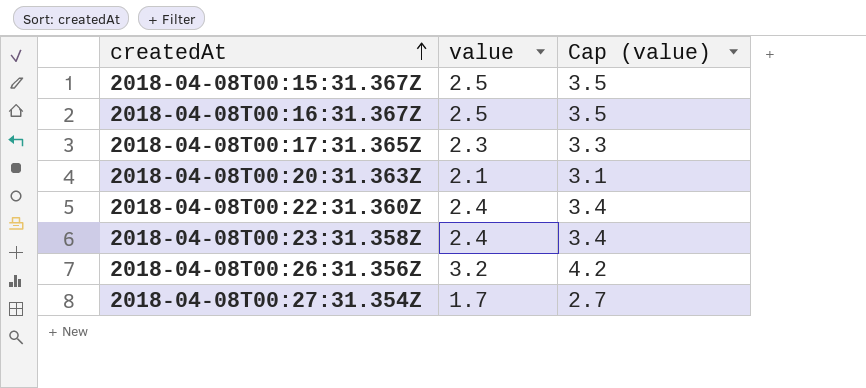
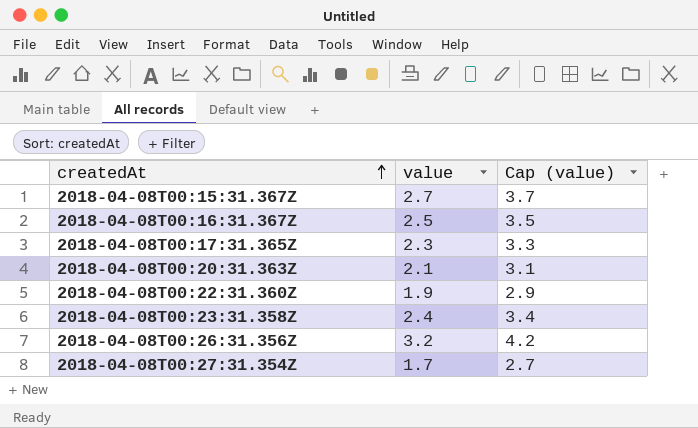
2018-04-08T00:15:31.367Z | value: 2.5 -> 2.7
2018-04-08T00:15:31.367Z | Cap (value): 3.5 -> 3.7
2018-04-08T00:22:31.360Z | value: 2.4 -> 1.9
2018-04-08T00:22:31.360Z | Cap (value): 3.4 -> 2.9

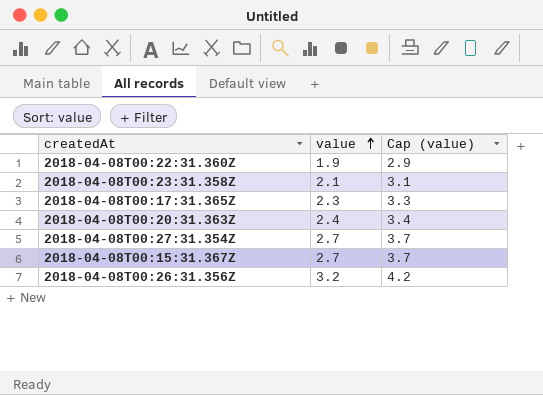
row order: createdAt ascending -> value ascending
row 2018-04-08T00:16:31.367Z: 2.5 | 3.5 -> none
2018-04-08T00:23:31.358Z | value: 2.4 -> 2.1
2018-04-08T00:23:31.358Z | Cap (value): 3.4 -> 3.1
2018-04-08T00:20:31.363Z | value: 2.1 -> 2.4
2018-04-08T00:20:31.363Z | Cap (value): 3.1 -> 3.4
2018-04-08T00:27:31.354Z | value: 1.7 -> 2.7
2018-04-08T00:27:31.354Z | Cap (value): 2.7 -> 3.7

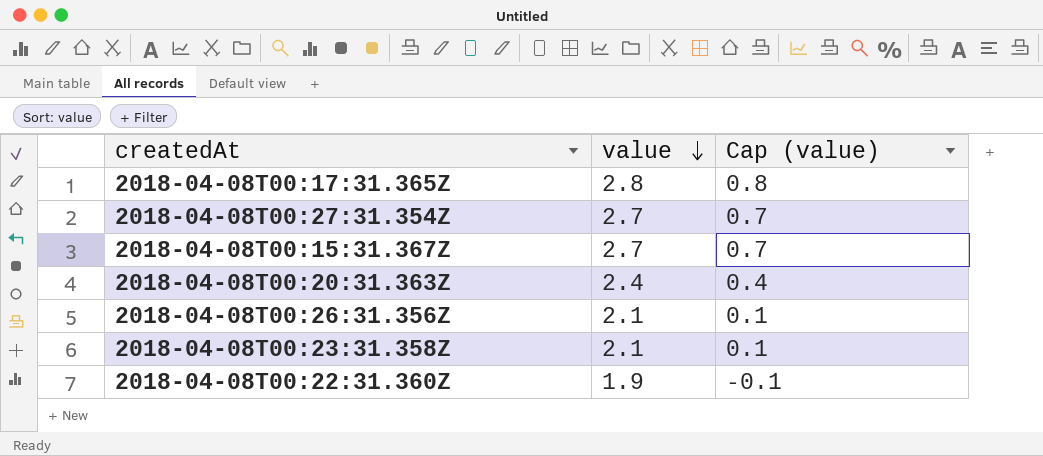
row order: value ascending -> value descending
column Cap (value) | formula: [value] + 1 -> [value] - 2
2018-04-08T00:17:31.365Z | value: 2.3 -> 2.8
2018-04-08T00:26:31.356Z | value: 3.2 -> 2.1

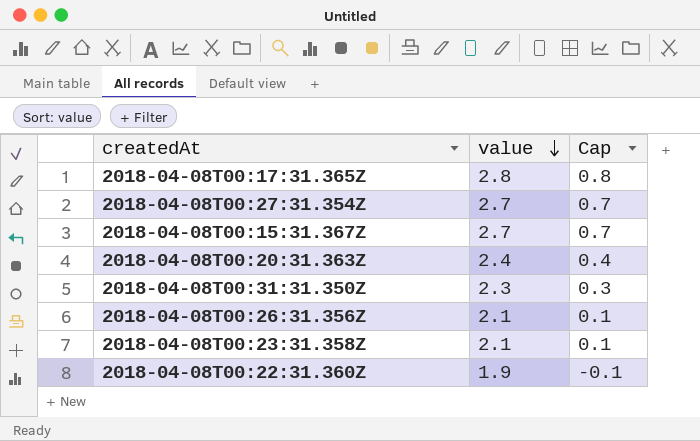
column name: Cap (value) -> Cap
row 2018-04-08T00:31:31.350Z: none -> 2.3 | 0.3

